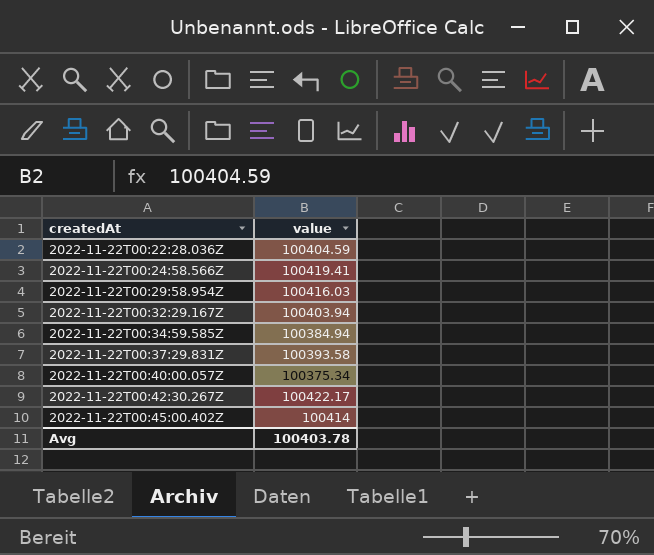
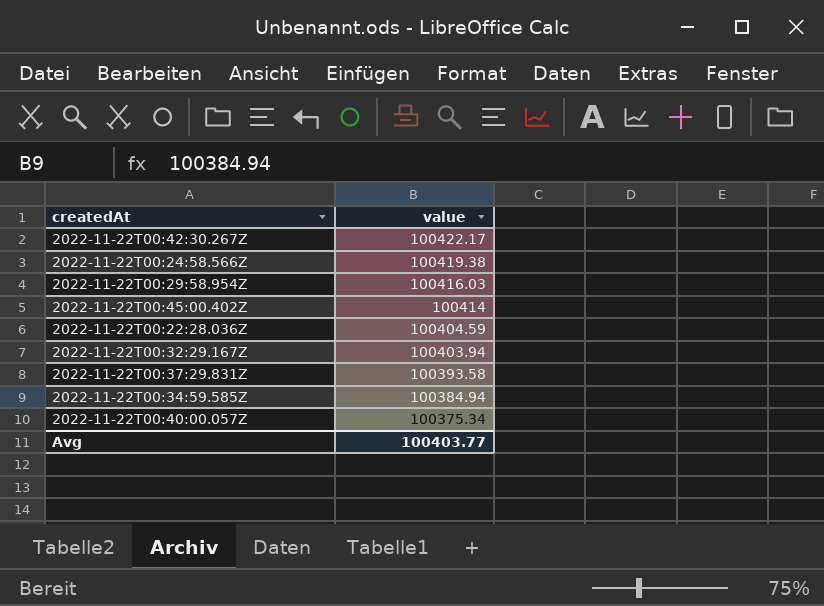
row order: createdAt ascending -> value descending
2022-11-22T00:24:58.566Z | value: 100419.41 -> 100419.38
Avg | value: 100403.78 -> 100403.77

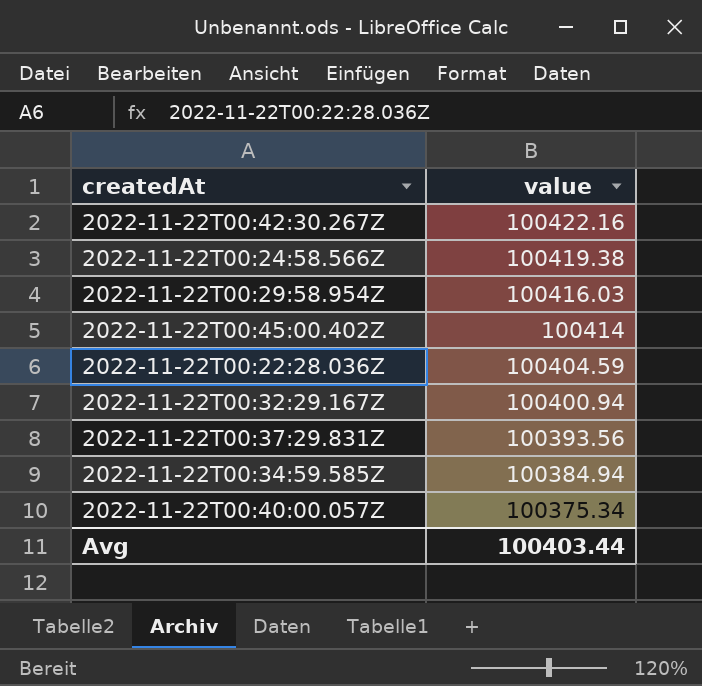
2022-11-22T00:42:30.267Z | value: 100422.17 -> 100422.16
2022-11-22T00:32:29.167Z | value: 100403.94 -> 100400.94
2022-11-22T00:37:29.831Z | value: 100393.58 -> 100393.56
Avg | value: 100403.77 -> 100403.44

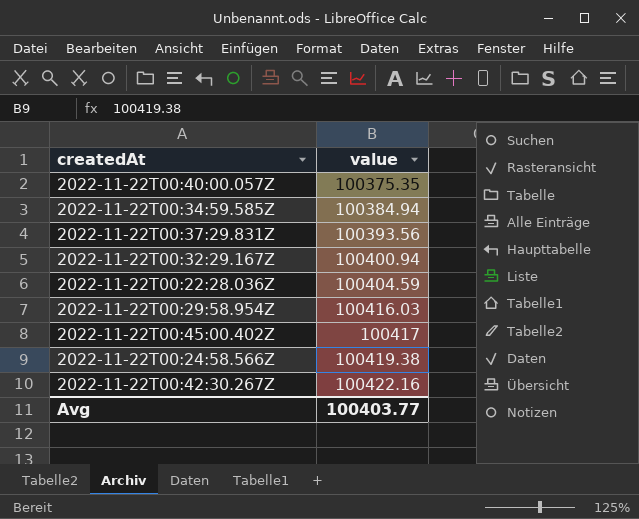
row order: value descending -> value ascending
2022-11-22T00:40:00.057Z | value: 100375.34 -> 100375.35
2022-11-22T00:45:00.402Z | value: 100414 -> 100417
Avg | value: 100403.44 -> 100403.77

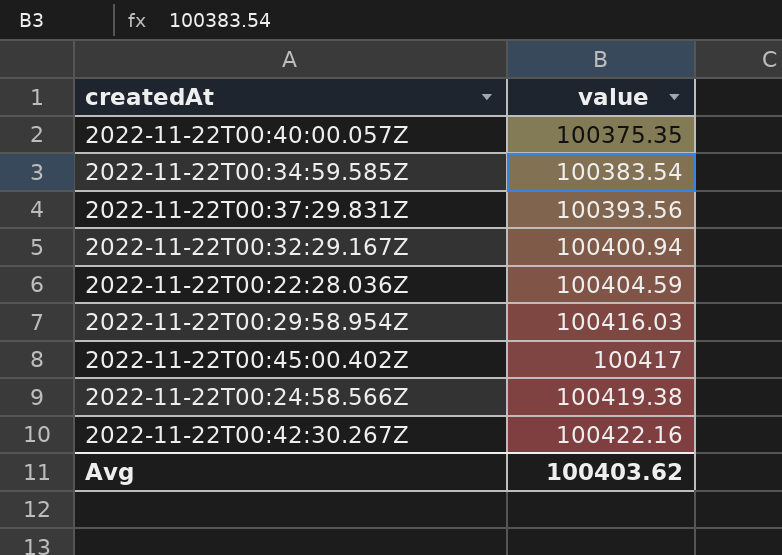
2022-11-22T00:34:59.585Z | value: 100384.94 -> 100383.54
Avg | value: 100403.77 -> 100403.62

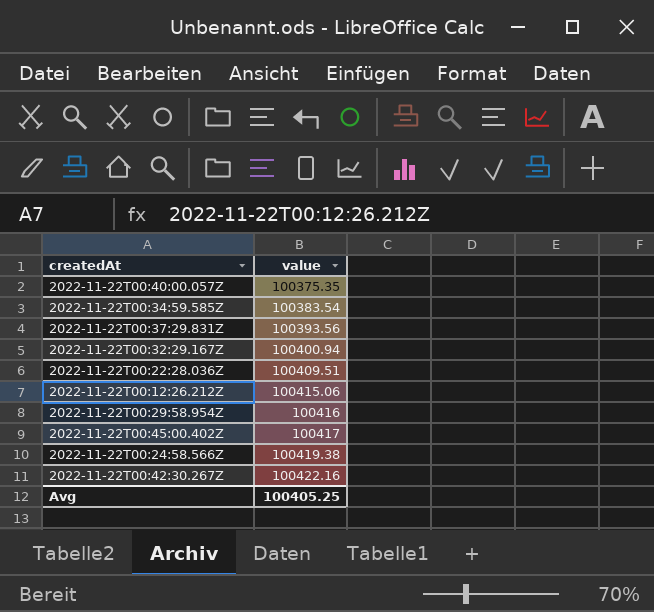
2022-11-22T00:22:28.036Z | value: 100404.59 -> 100409.51
row 2022-11-22T00:12:26.212Z: none -> 100415.06
2022-11-22T00:29:58.954Z | value: 100416.03 -> 100416
Avg | value: 100403.62 -> 100405.25

